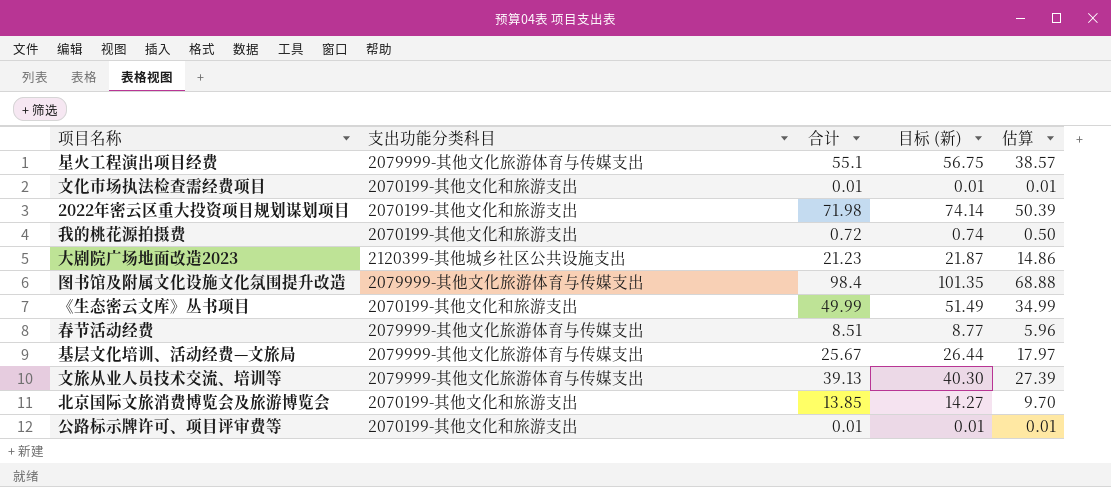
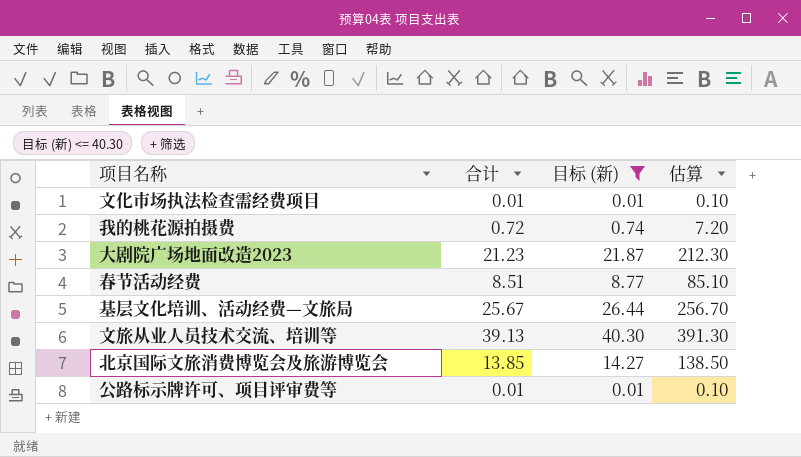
filter: none -> 目标 (新) <= 40.30
column 支出功能分类科目 | position: 2 -> none
column 估算 | formula: [合计] * 0.7 -> [合计] * 10

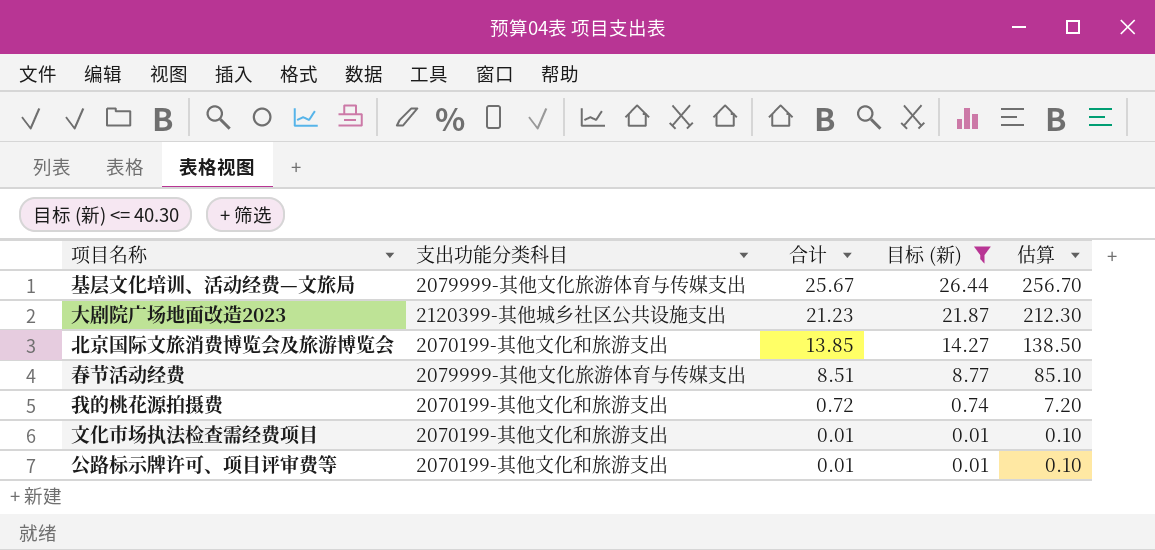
row order: none -> 合计 descending
column 支出功能分类科目 | position: none -> 2
row 文旅从业人员技术交流、培训等: 39.13 | 40.30 | 391.30 -> none

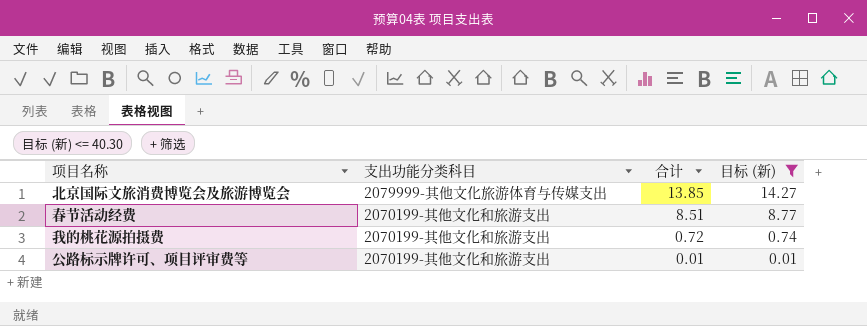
column 估算 | formula: [合计] * 10 -> none
row 基层文化培训、活动经费—文旅局: 2079999-其他文化旅游体育与传媒支出 | 25.67 | 26.44 | 256.70 -> none
row 大剧院广场地面改造2023: 2120399-其他城乡社区公共设施支出 | 21.23 | 21.87 | 212.30 -> none
row 文化市场执法检查需经费项目: 2070199-其他文化和旅游支出 | 0.01 | 0.01 | 0.10 -> none
北京国际文旅消费博览会及旅游博览会 | 支出功能分类科目: 2070199-其他文化和旅游支出 -> 2079999-其他文化旅游体育与传媒支出
春节活动经费 | 支出功能分类科目: 2079999-其他文化旅游体育与传媒支出 -> 2070199-其他文化和旅游支出

